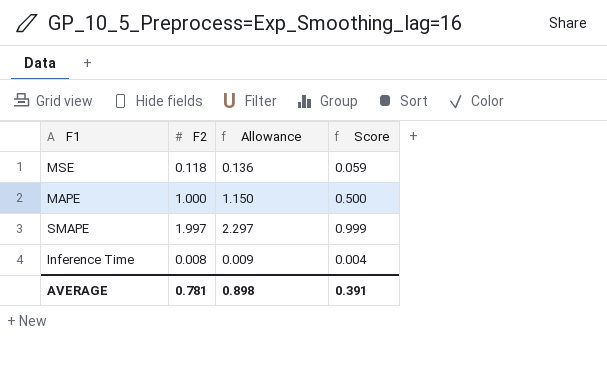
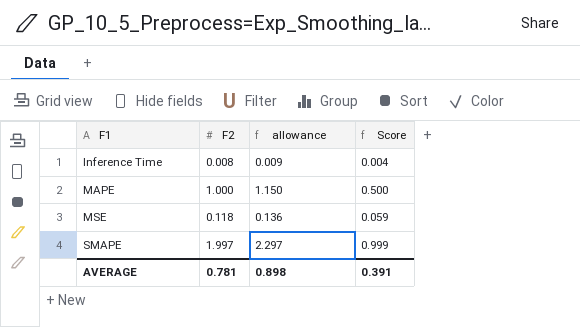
row order: none -> F1 ascending
column name: Allowance -> allowance

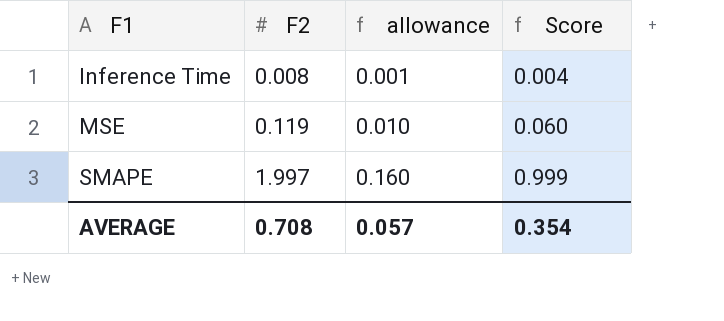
column allowance | formula: [F2] * 1.15 -> [F2] * 0.08
row MAPE: 1.000 | 1.150 | 0.500 -> none
MSE | F2: 0.118 -> 0.119
MSE | Score: 0.059 -> 0.060
AVERAGE | F2: 0.781 -> 0.708
AVERAGE | allowance: 0.898 -> 0.057
AVERAGE | Score: 0.391 -> 0.354

